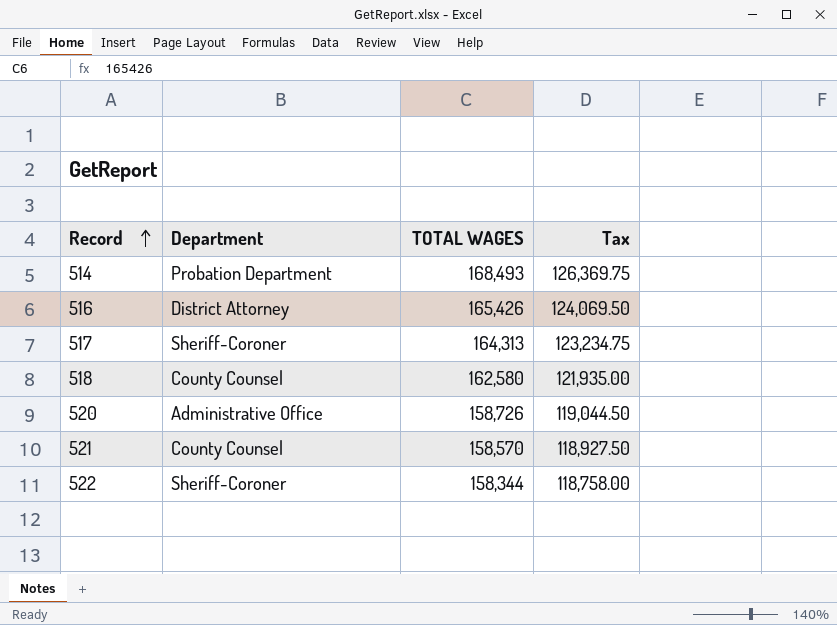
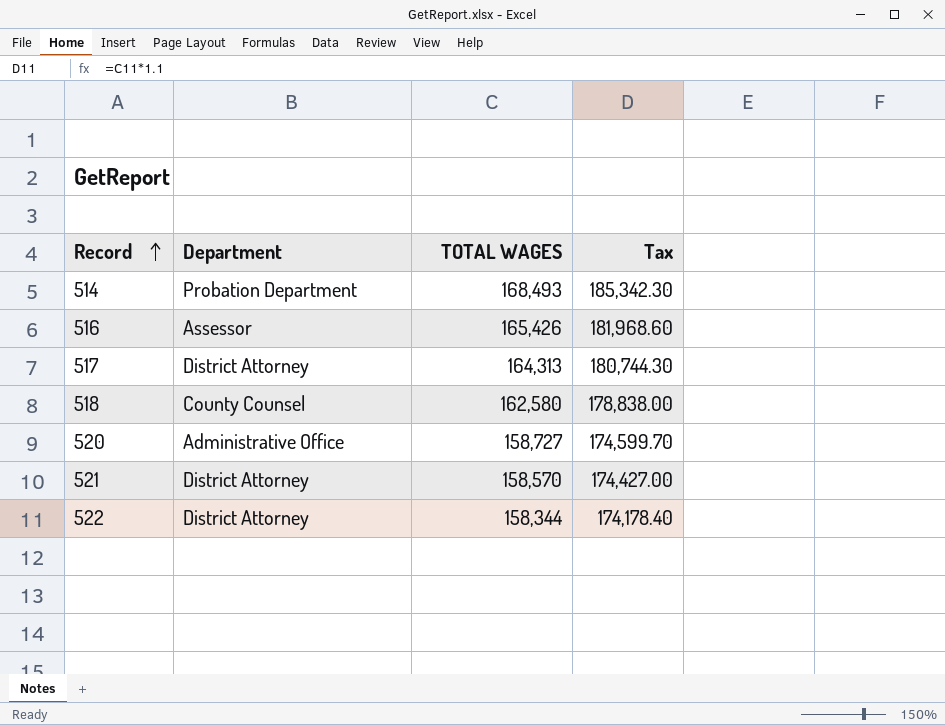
column Tax | formula: [TOTAL WAGES] * 0.75 -> [TOTAL WAGES] * 1.1
516 | Department: District Attorney -> Assessor
517 | Department: Sheriff-Coroner -> District Attorney
520 | TOTAL WAGES: 158,726 -> 158,727
521 | Department: County Counsel -> District Attorney
522 | Department: Sheriff-Coroner -> District Attorney

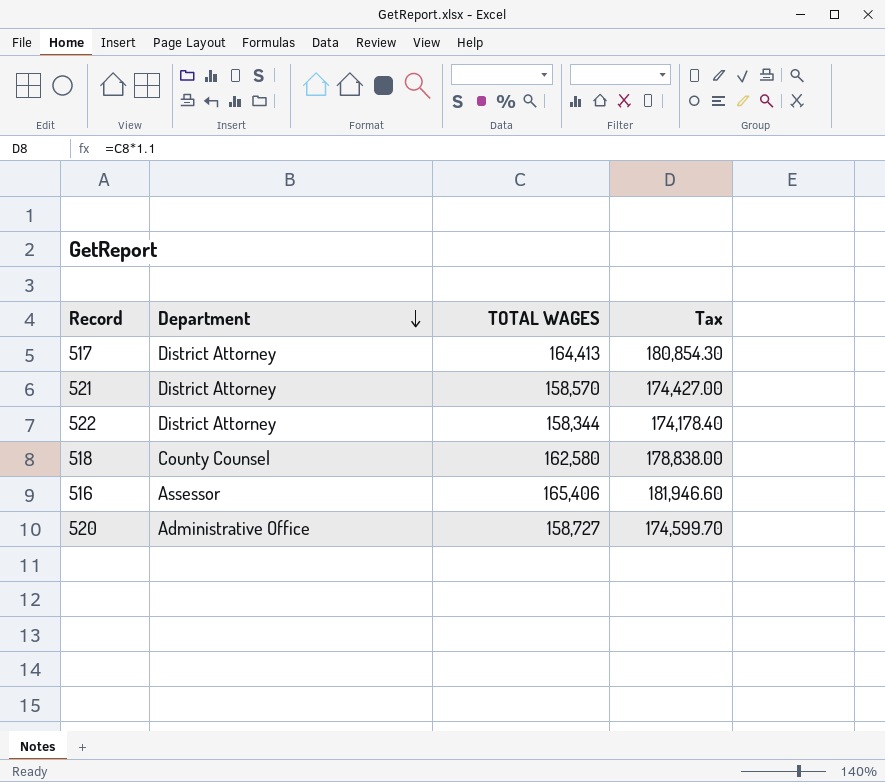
row order: Record ascending -> Department descending
row 514: Probation Department | 168,493 | 185,342.30 -> none
517 | TOTAL WAGES: 164,313 -> 164,413
517 | Tax: 180,744.30 -> 180,854.30
516 | TOTAL WAGES: 165,426 -> 165,406
516 | Tax: 181,968.60 -> 181,946.60

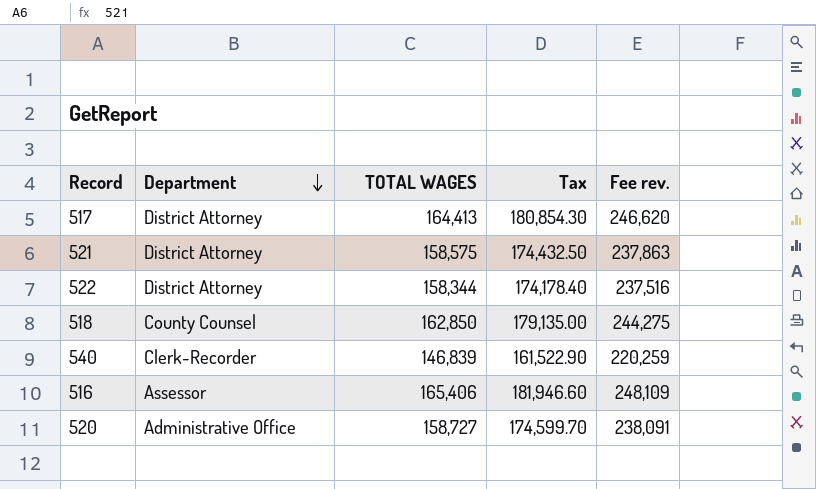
column Fee rev. | formula: none -> [TOTAL WAGES] * 1.5
521 | TOTAL WAGES: 158,570 -> 158,575
521 | Tax: 174,427.00 -> 174,432.50
518 | TOTAL WAGES: 162,580 -> 162,850
518 | Tax: 178,838.00 -> 179,135.00
row 540: none -> Clerk-Recorder | 146,839 | 161,522.90 | 220,259

